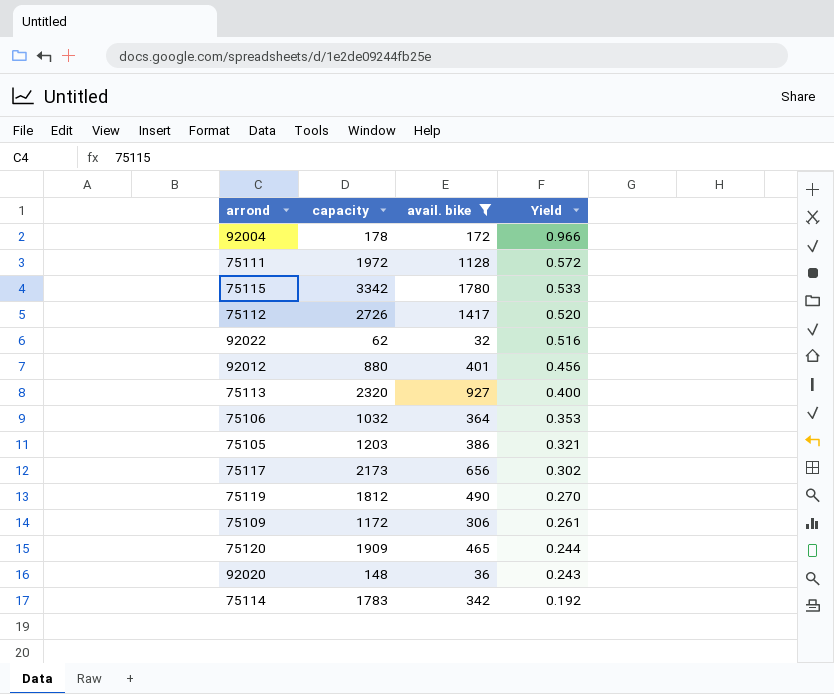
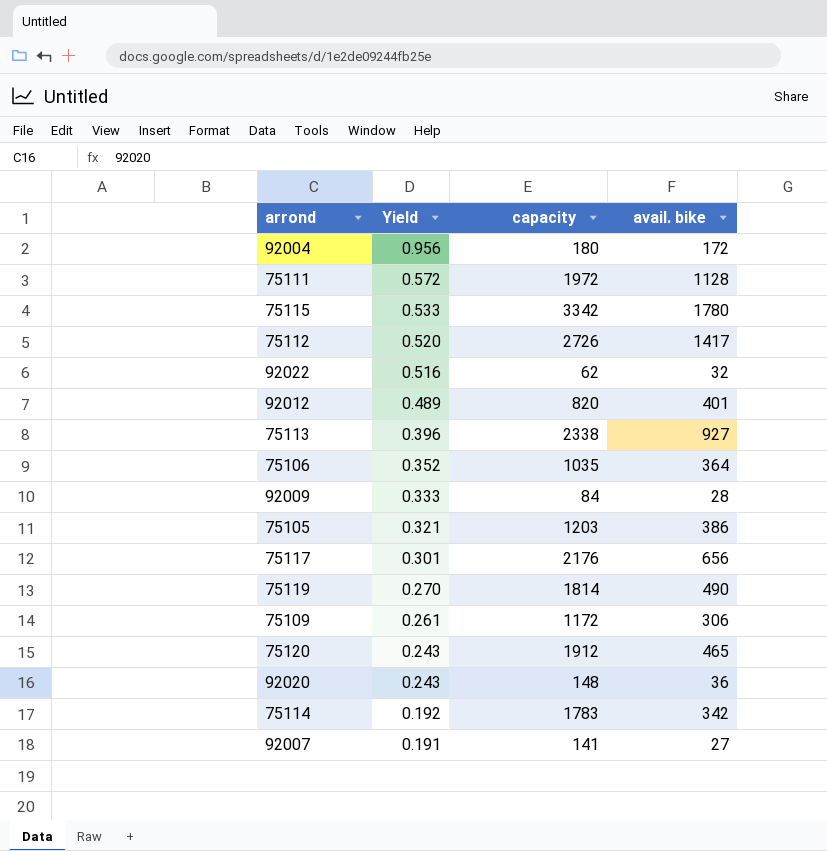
filter: avail. bike >= 32 -> none
column Yield | position: 4 -> 2
92004 | Yield: 0.966 -> 0.956
92004 | capacity: 178 -> 180
92012 | Yield: 0.456 -> 0.489
92012 | capacity: 880 -> 820
75113 | Yield: 0.400 -> 0.396
75113 | capacity: 2320 -> 2338
75106 | Yield: 0.353 -> 0.352
75106 | capacity: 1032 -> 1035
75117 | Yield: 0.302 -> 0.301
75117 | capacity: 2173 -> 2176
75119 | capacity: 1812 -> 1814
75120 | Yield: 0.244 -> 0.243
75120 | capacity: 1909 -> 1912

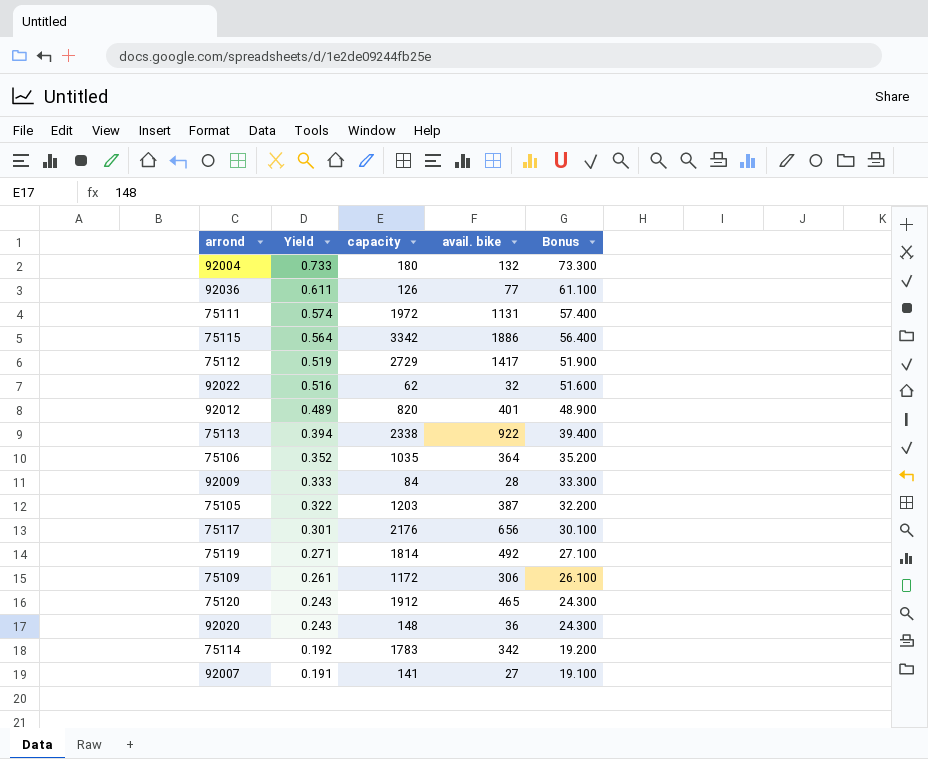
column Bonus | formula: none -> [Yield] * 100
92004 | Yield: 0.956 -> 0.733
92004 | avail. bike: 172 -> 132
row 92036: none -> 0.611 | 126 | 77 | 61.100
75111 | Yield: 0.572 -> 0.574
75111 | avail. bike: 1128 -> 1131
75115 | Yield: 0.533 -> 0.564
75115 | avail. bike: 1780 -> 1886
75112 | Yield: 0.520 -> 0.519
75112 | capacity: 2726 -> 2729
75113 | Yield: 0.396 -> 0.394
75113 | avail. bike: 927 -> 922
75105 | Yield: 0.321 -> 0.322
75105 | avail. bike: 386 -> 387
75119 | Yield: 0.270 -> 0.271
75119 | avail. bike: 490 -> 492

